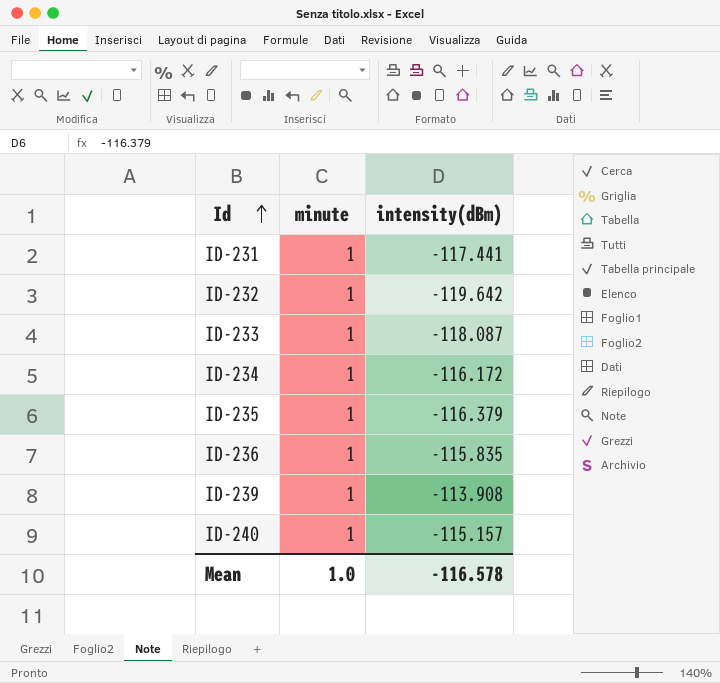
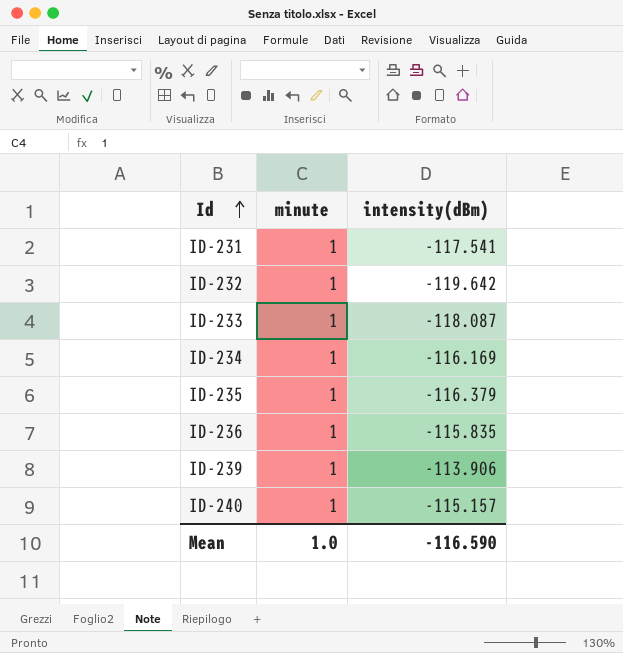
ID-231 | intensity(dBm): -117.441 -> -117.541
ID-234 | intensity(dBm): -116.172 -> -116.169
ID-239 | intensity(dBm): -113.908 -> -113.906
Mean | intensity(dBm): -116.578 -> -116.590

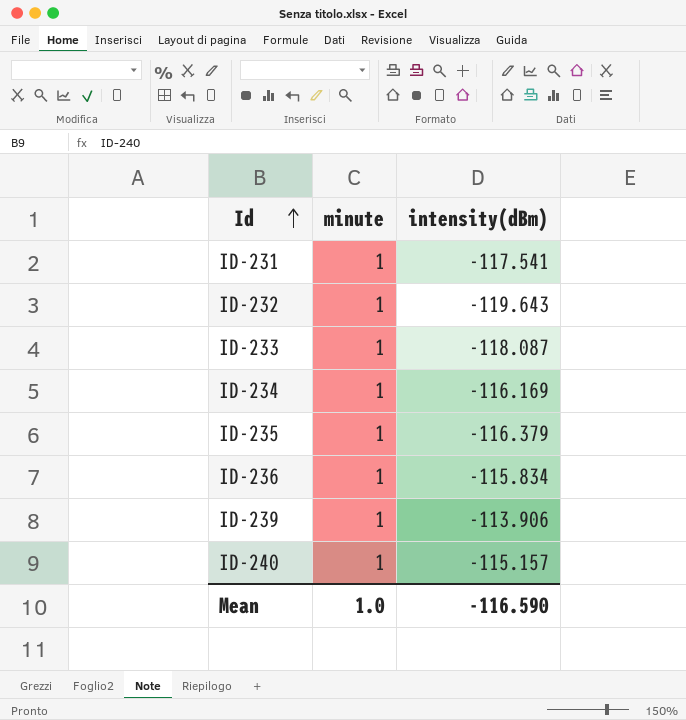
ID-232 | intensity(dBm): -119.642 -> -119.643
ID-236 | intensity(dBm): -115.835 -> -115.834

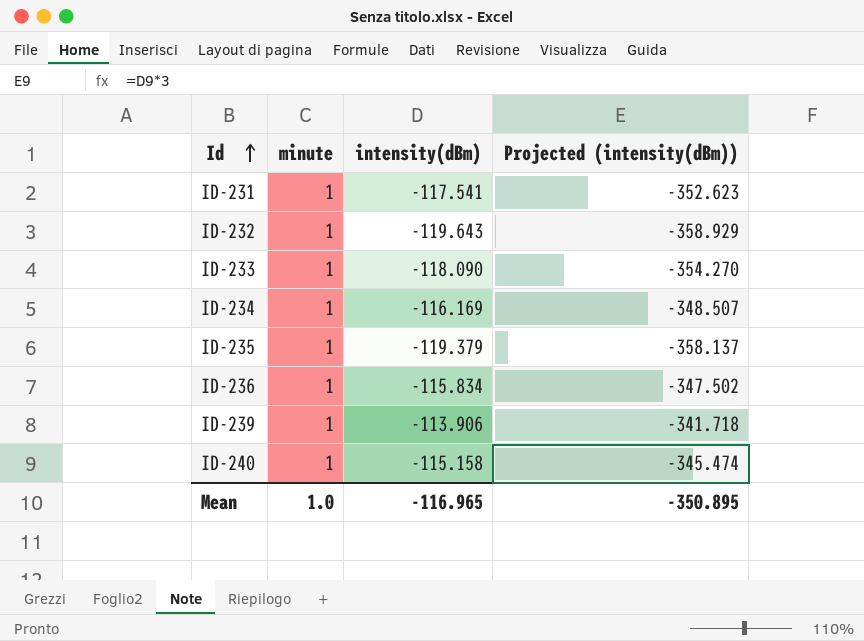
column Projected (intensity(dBm)) | formula: none -> [intensity(dBm)] * 3
ID-233 | intensity(dBm): -118.087 -> -118.090
ID-235 | intensity(dBm): -116.379 -> -119.379
ID-240 | intensity(dBm): -115.157 -> -115.158
Mean | intensity(dBm): -116.590 -> -116.965

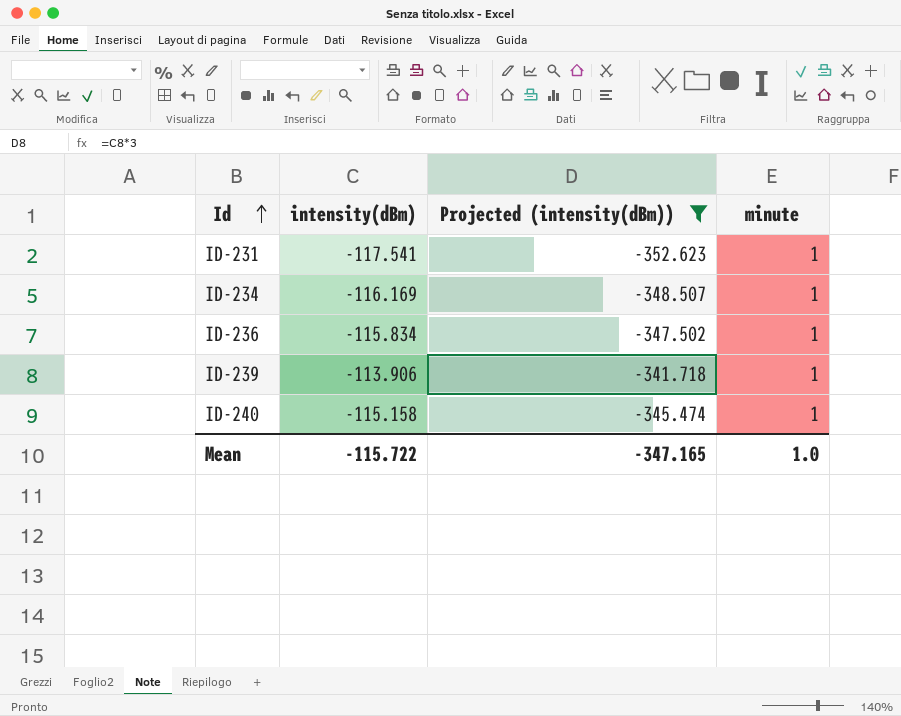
filter: none -> Projected (intensity(dBm)) >= -352.623
column minute | position: 2 -> 4
Mean | intensity(dBm): -116.965 -> -115.722
Mean | Projected (intensity(dBm)): -350.895 -> -347.165

